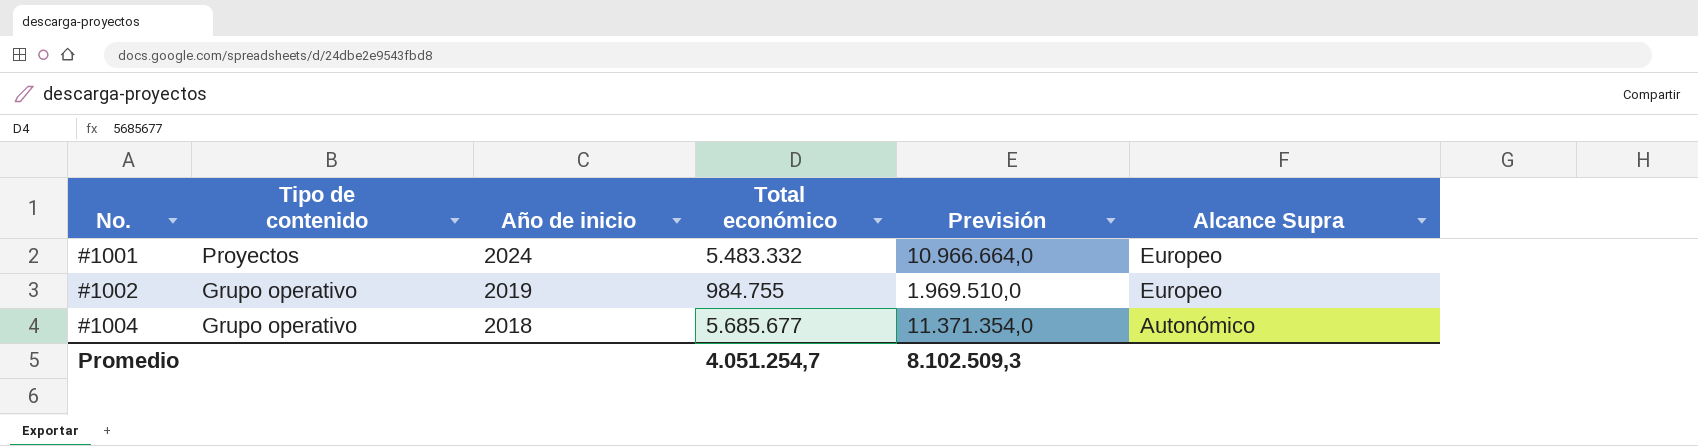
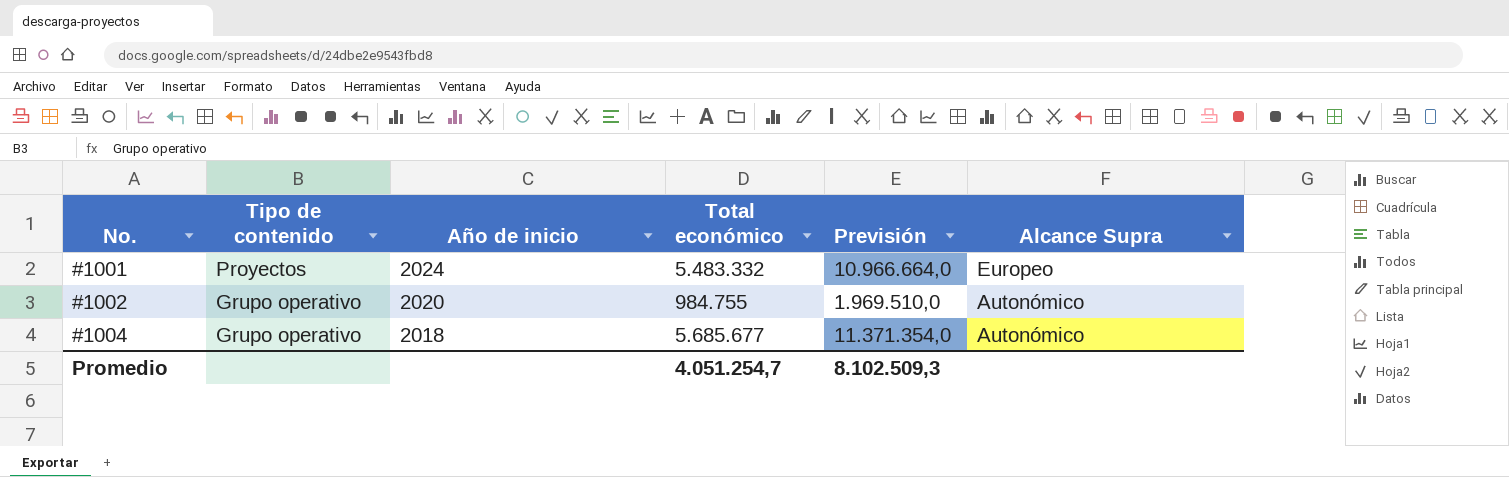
#1002 | Año de inicio: 2019 -> 2020
#1002 | Alcance Supra: Europeo -> Autonómico

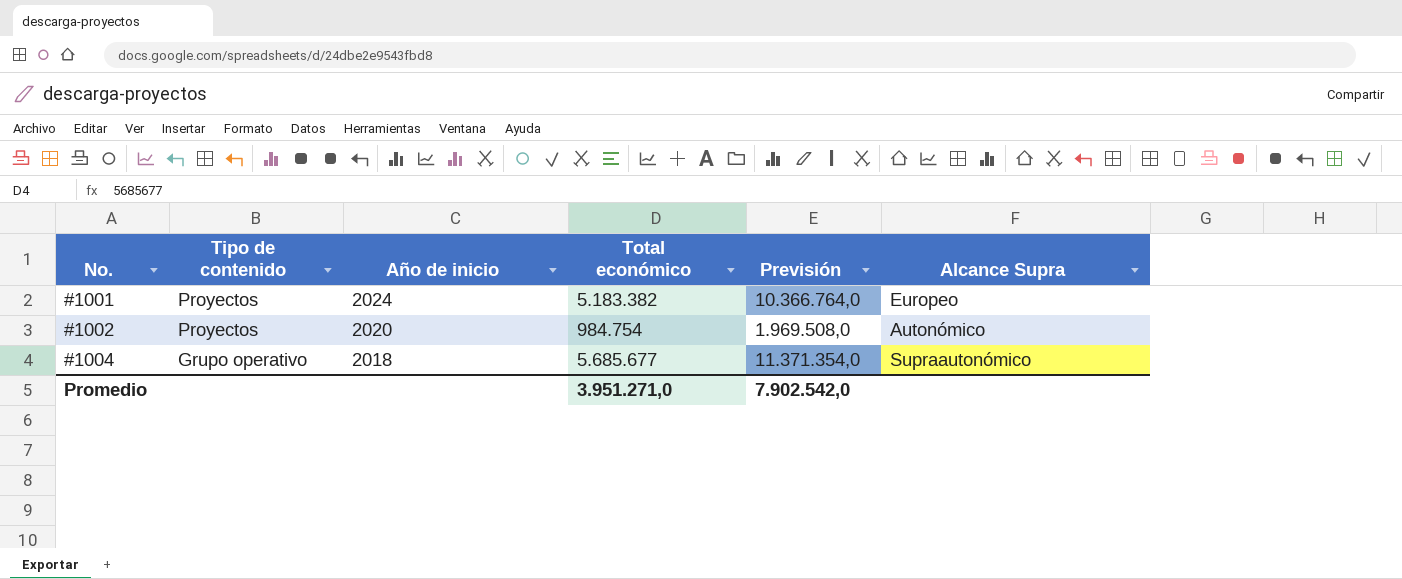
#1001 | Total económico: 5.483.332 -> 5.183.382
#1001 | Previsión: 10.966.664,0 -> 10.366.764,0
#1002 | Tipo de contenido: Grupo operativo -> Proyectos
#1002 | Total económico: 984.755 -> 984.754
#1002 | Previsión: 1.969.510,0 -> 1.969.508,0
#1004 | Alcance Supra: Autonómico -> Supraautonómico
Promedio | Total económico: 4.051.254,7 -> 3.951.271,0
Promedio | Previsión: 8.102.509,3 -> 7.902.542,0

